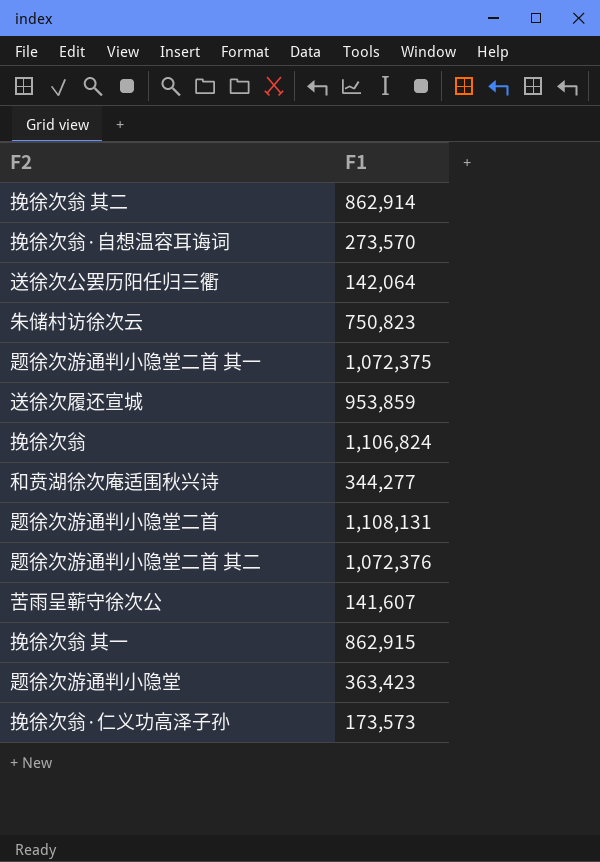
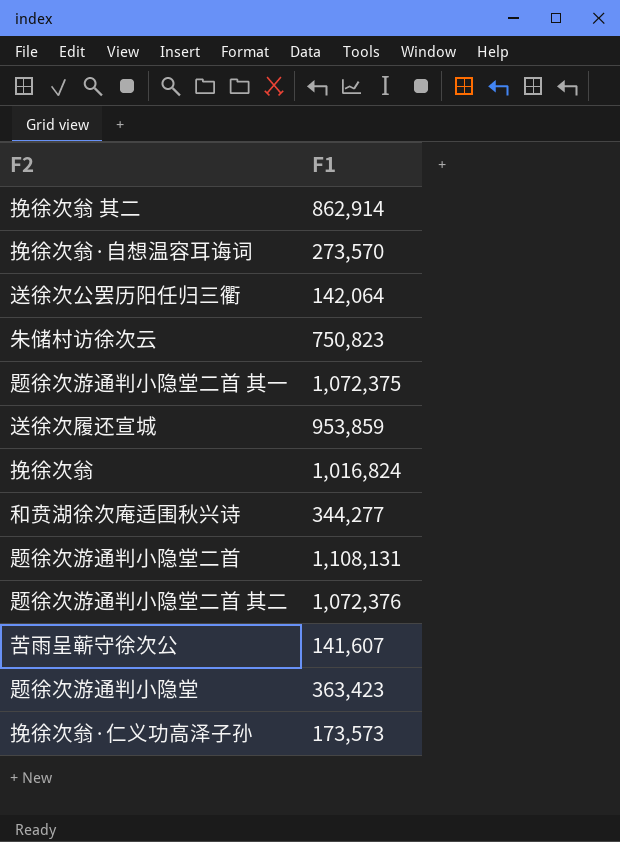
row 挽徐次翁 其一: 862,915 -> none
挽徐次翁 | F1: 1,106,824 -> 1,016,824

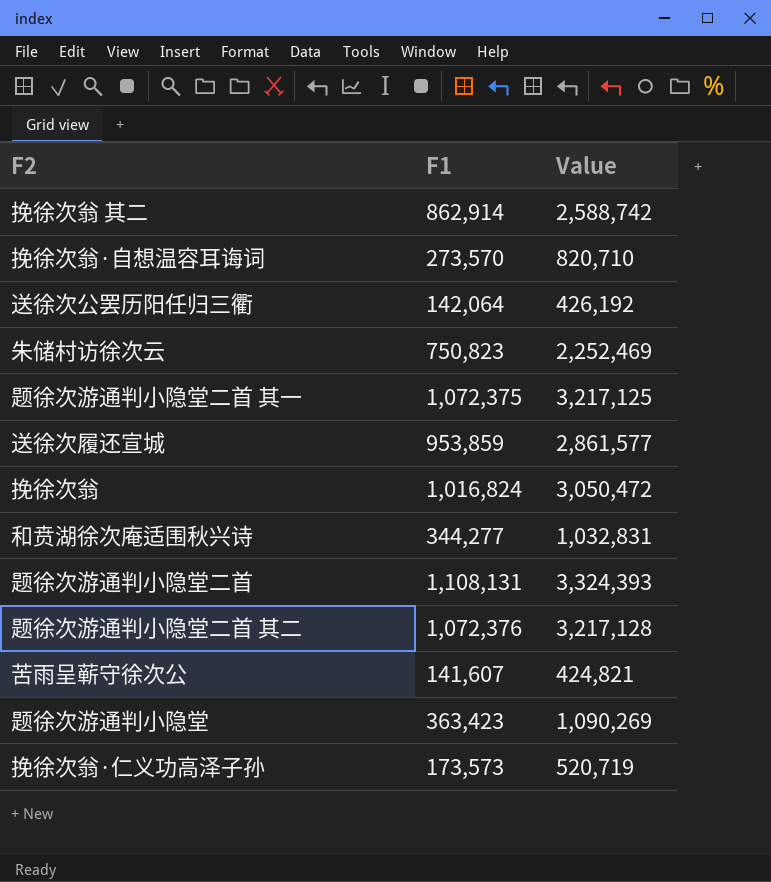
column Value | formula: none -> [F1] * 3

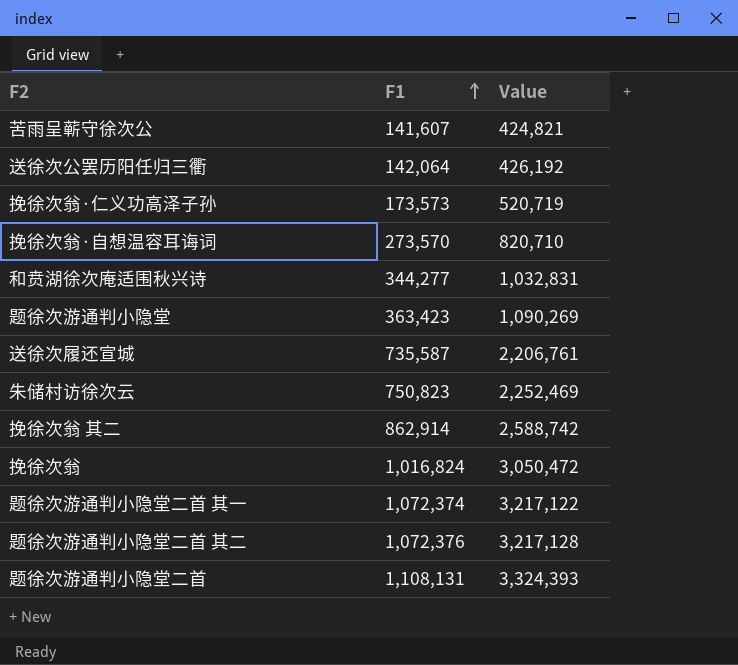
row order: none -> F1 ascending
送徐次履还宣城 | F1: 953,859 -> 735,587
送徐次履还宣城 | Value: 2,861,577 -> 2,206,761
题徐次游通判小隐堂二首 其一 | F1: 1,072,375 -> 1,072,374
题徐次游通判小隐堂二首 其一 | Value: 3,217,125 -> 3,217,122

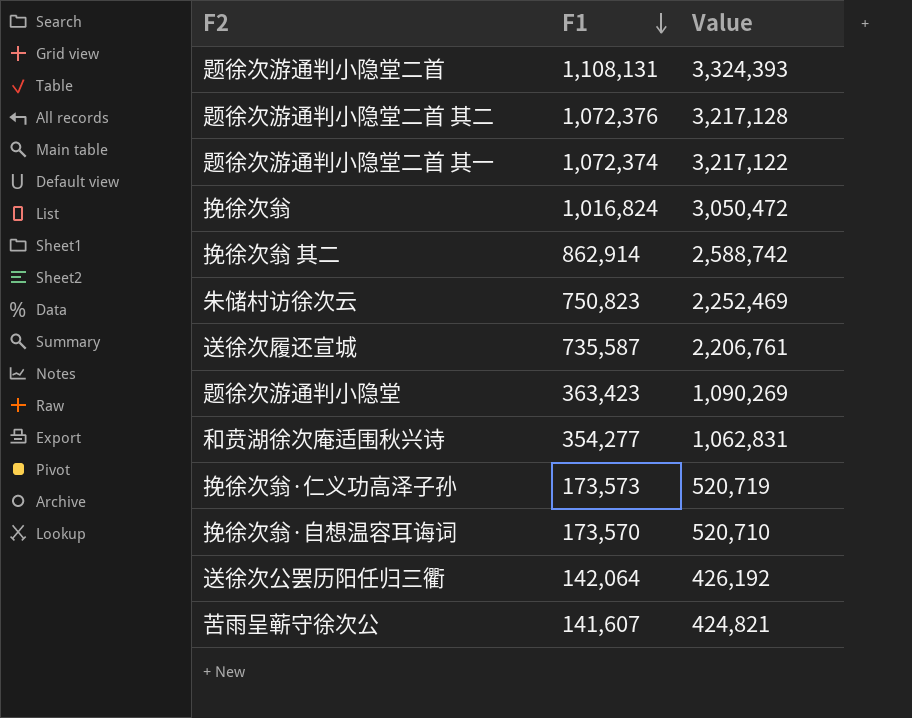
row order: F1 ascending -> F1 descending
和贲湖徐次庵适围秋兴诗 | F1: 344,277 -> 354,277
和贲湖徐次庵适围秋兴诗 | Value: 1,032,831 -> 1,062,831
挽徐次翁·自想温容耳诲词 | F1: 273,570 -> 173,570
挽徐次翁·自想温容耳诲词 | Value: 820,710 -> 520,710

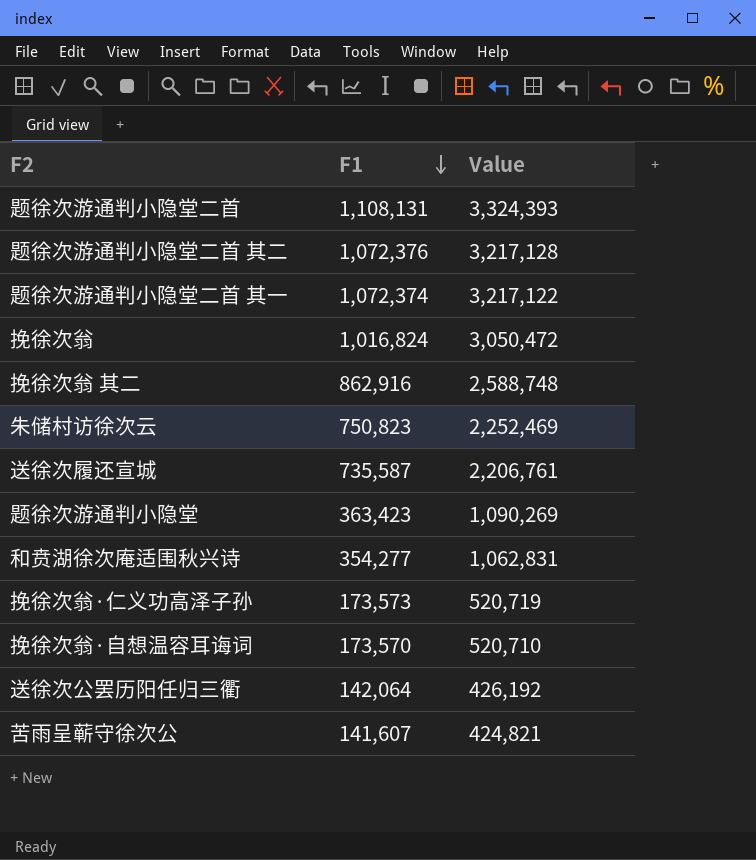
挽徐次翁 其二 | F1: 862,914 -> 862,916
挽徐次翁 其二 | Value: 2,588,742 -> 2,588,748

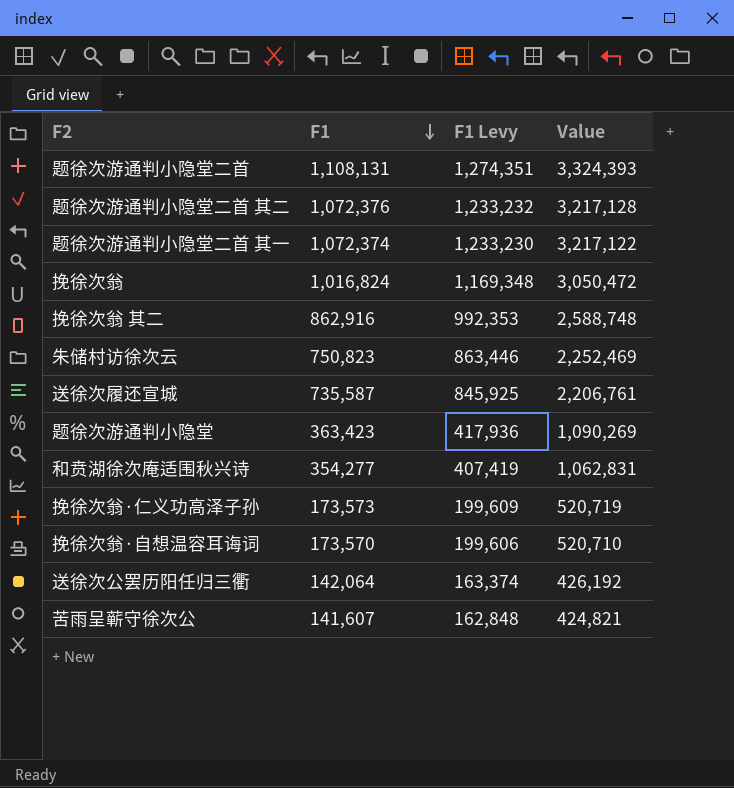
column F1 Levy | formula: none -> [F1] * 1.15

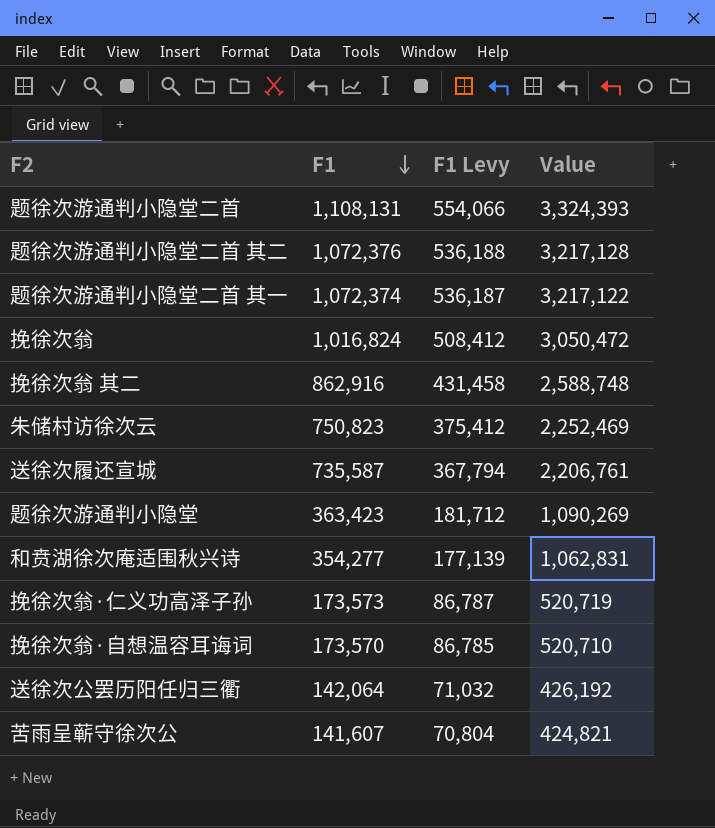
column F1 Levy | formula: [F1] * 1.15 -> [F1] * 0.5

